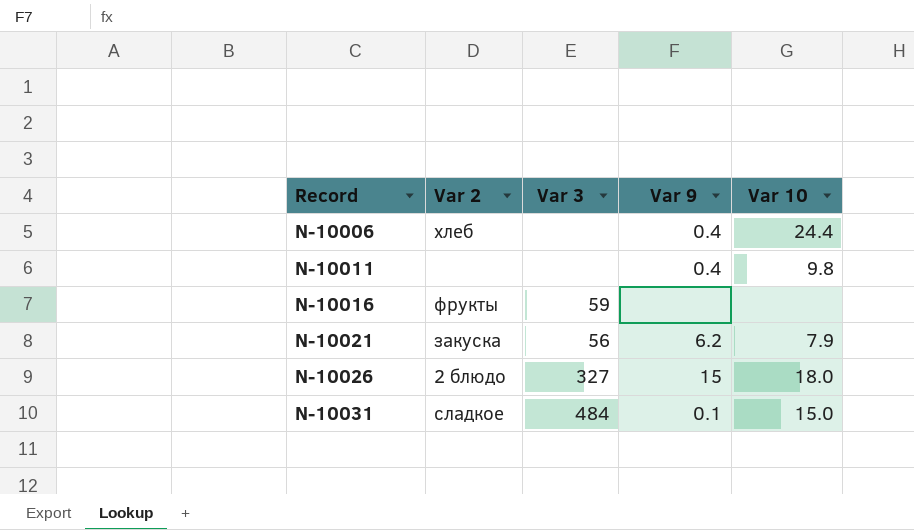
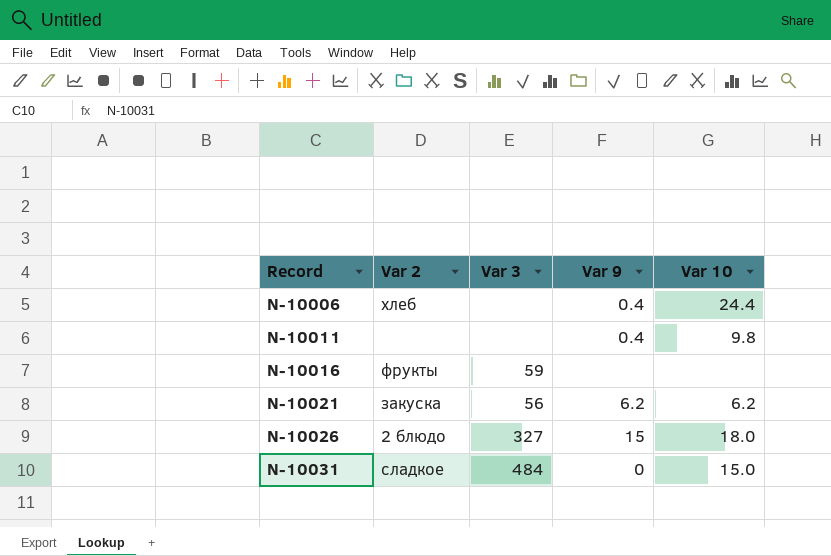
N-10021 | Var 10: 7.9 -> 6.2
N-10031 | Var 9: 0.1 -> 0

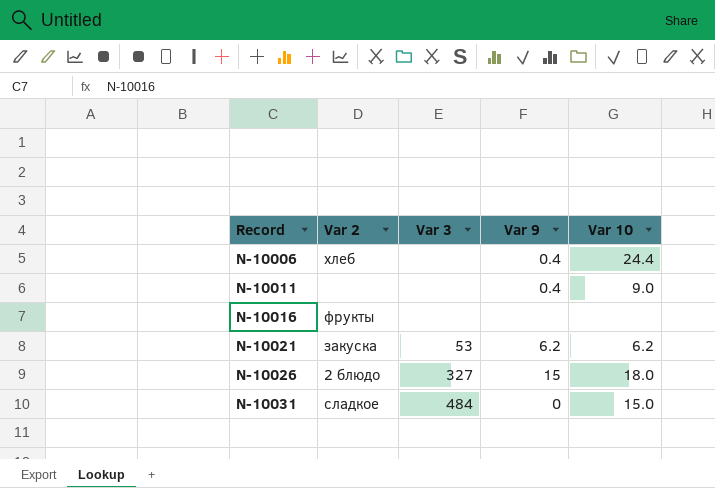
N-10011 | Var 10: 9.8 -> 9.0
N-10016 | Var 3: 59 -> none
N-10021 | Var 3: 56 -> 53

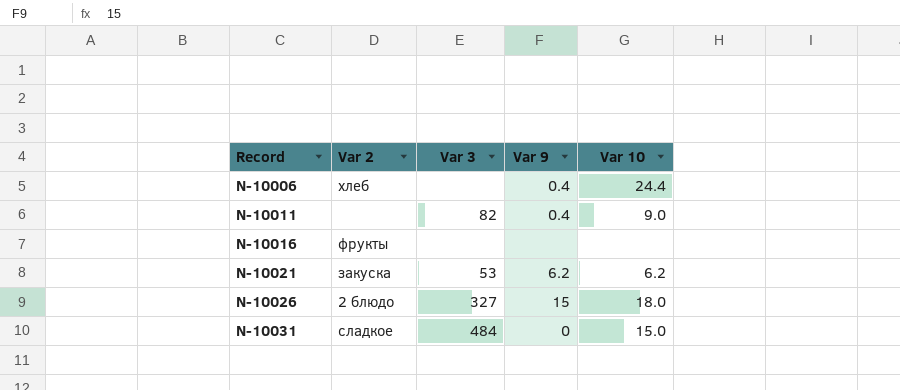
N-10011 | Var 3: none -> 82

